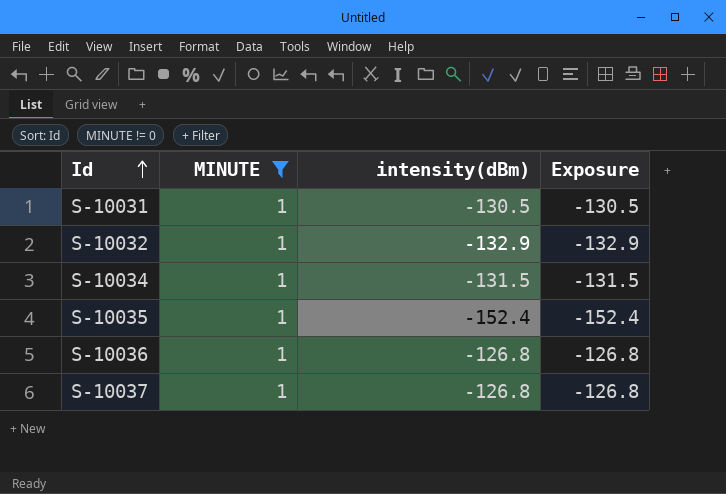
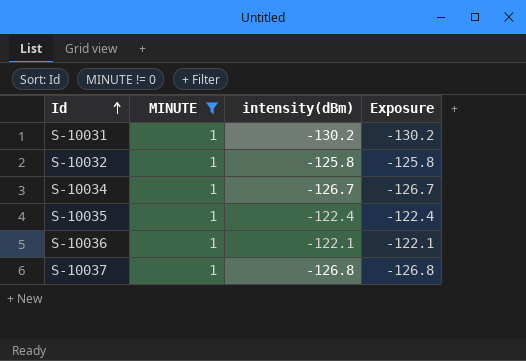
S-10031 | intensity(dBm): -130.5 -> -130.2
S-10031 | Exposure: -130.5 -> -130.2
S-10032 | intensity(dBm): -132.9 -> -125.8
S-10032 | Exposure: -132.9 -> -125.8
S-10034 | intensity(dBm): -131.5 -> -126.7
S-10034 | Exposure: -131.5 -> -126.7
S-10035 | intensity(dBm): -152.4 -> -122.4
S-10035 | Exposure: -152.4 -> -122.4
S-10036 | intensity(dBm): -126.8 -> -122.1
S-10036 | Exposure: -126.8 -> -122.1

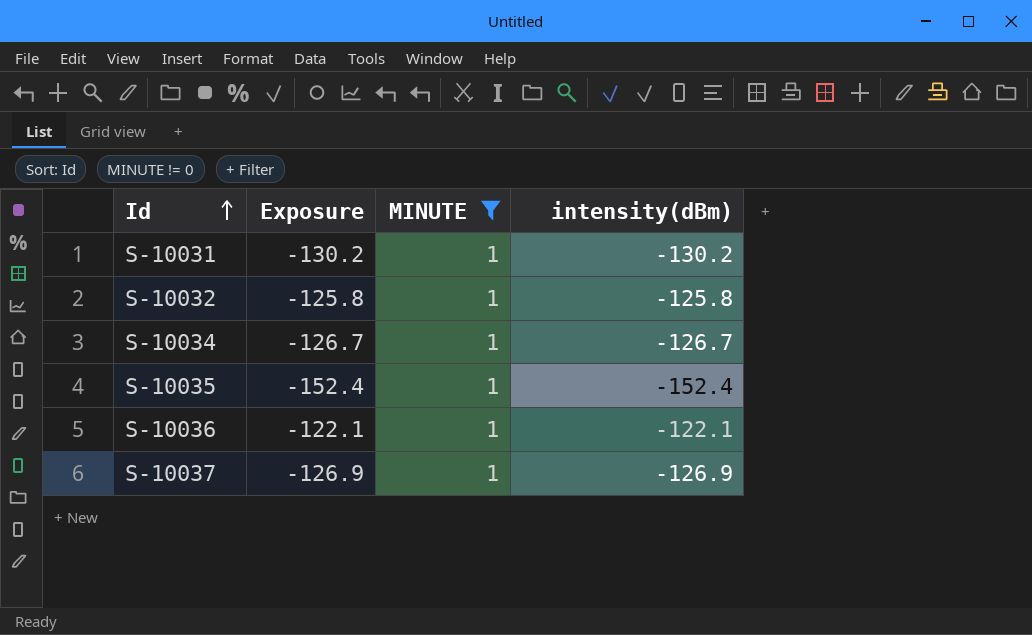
column Exposure | position: 4 -> 2
S-10035 | Exposure: -122.4 -> -152.4
S-10035 | intensity(dBm): -122.4 -> -152.4
S-10037 | Exposure: -126.8 -> -126.9
S-10037 | intensity(dBm): -126.8 -> -126.9

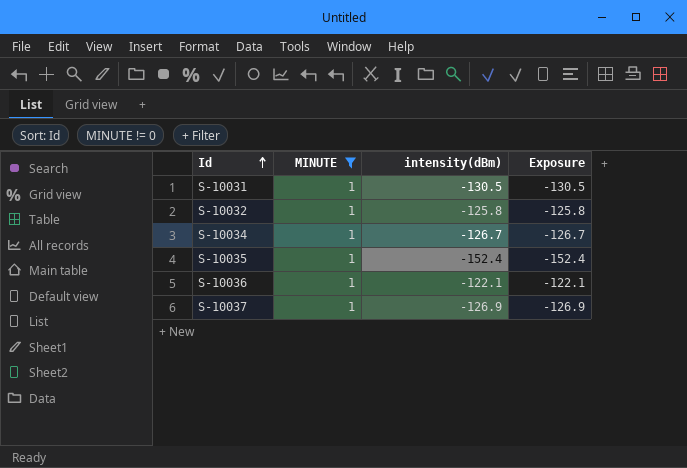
column Exposure | position: 2 -> 4
S-10031 | intensity(dBm): -130.2 -> -130.5
S-10031 | Exposure: -130.2 -> -130.5

